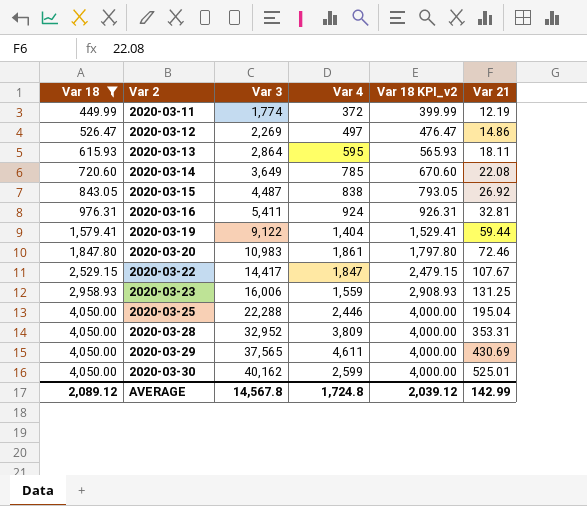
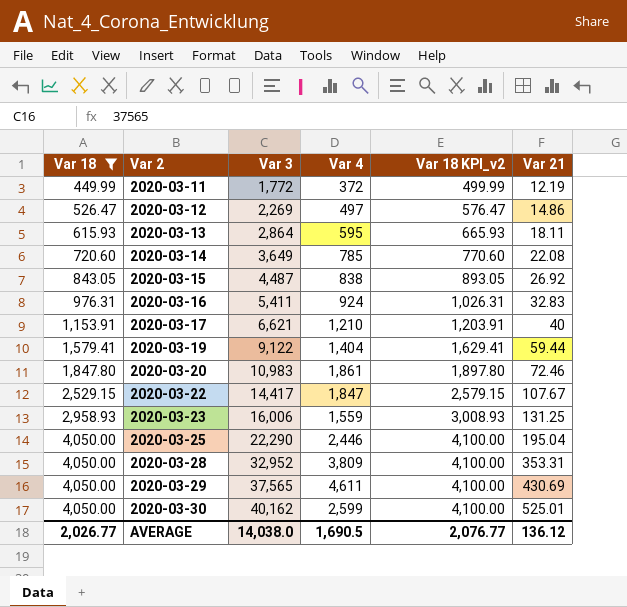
column Var 18 KPI_v2 | formula: [Var 18] - 50 -> [Var 18] + 50
2020-03-11 | Var 3: 1,774 -> 1,772
2020-03-16 | Var 21: 32.81 -> 32.83
row 2020-03-17: none -> 1,153.91 | 6,621 | 1,210 | 1,203.91 | 40
2020-03-25 | Var 3: 22,288 -> 22,290
AVERAGE | Var 18: 2,089.12 -> 2,026.77
AVERAGE | Var 3: 14,567.8 -> 14,038.0
AVERAGE | Var 4: 1,724.8 -> 1,690.5
AVERAGE | Var 18 KPI_v2: 2,039.12 -> 2,076.77
AVERAGE | Var 21: 142.99 -> 136.12

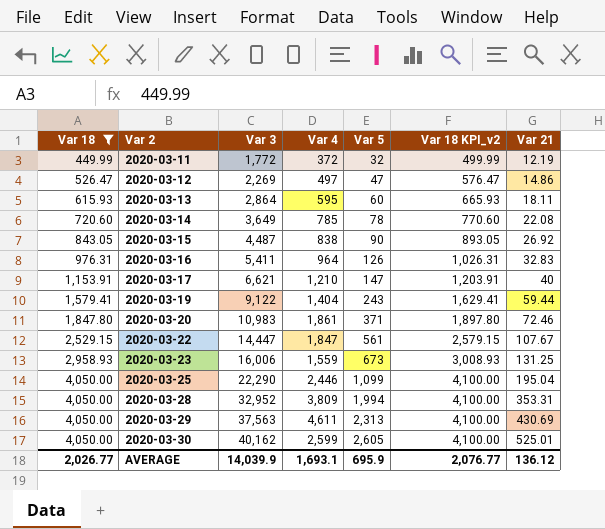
column Var 5 | position: none -> 5
2020-03-16 | Var 4: 924 -> 964
2020-03-22 | Var 3: 14,417 -> 14,447
2020-03-29 | Var 3: 37,565 -> 37,563
AVERAGE | Var 3: 14,038.0 -> 14,039.9
AVERAGE | Var 4: 1,690.5 -> 1,693.1

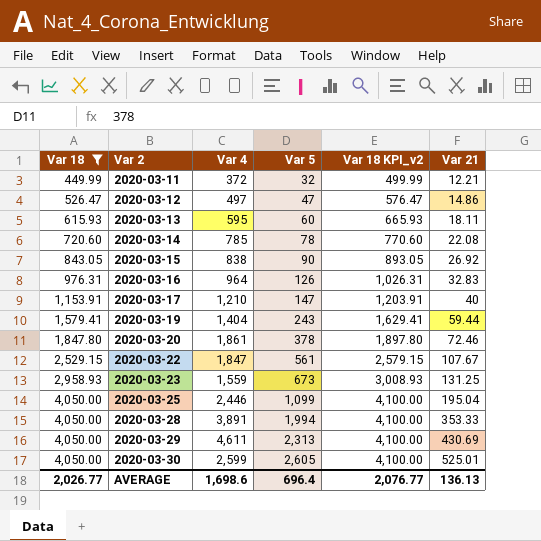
column Var 3 | position: 3 -> none
2020-03-11 | Var 21: 12.19 -> 12.21
2020-03-20 | Var 5: 371 -> 378
2020-03-28 | Var 4: 3,809 -> 3,891
2020-03-28 | Var 21: 353.31 -> 353.33
AVERAGE | Var 4: 1,693.1 -> 1,698.6
AVERAGE | Var 5: 695.9 -> 696.4
AVERAGE | Var 21: 136.12 -> 136.13

